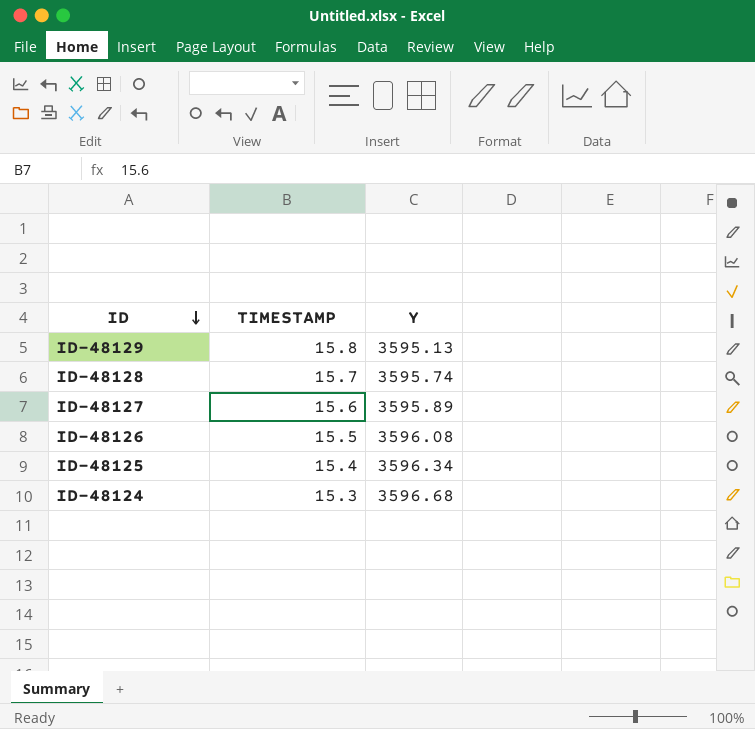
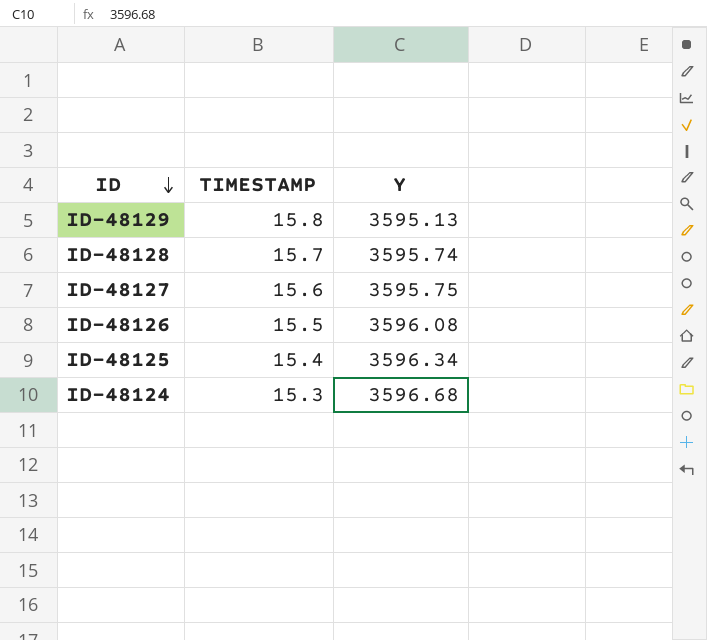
ID-48127 | Y: 3595.89 -> 3595.75

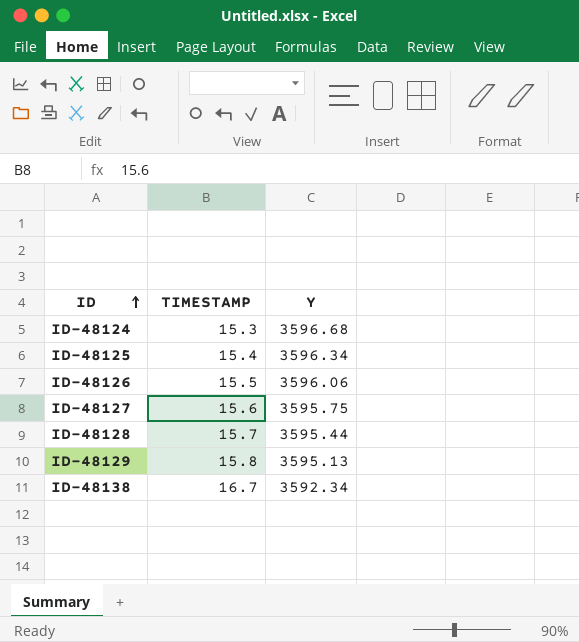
row order: ID descending -> ID ascending
ID-48126 | Y: 3596.08 -> 3596.06
ID-48128 | Y: 3595.74 -> 3595.44
row ID-48138: none -> 16.7 | 3592.34

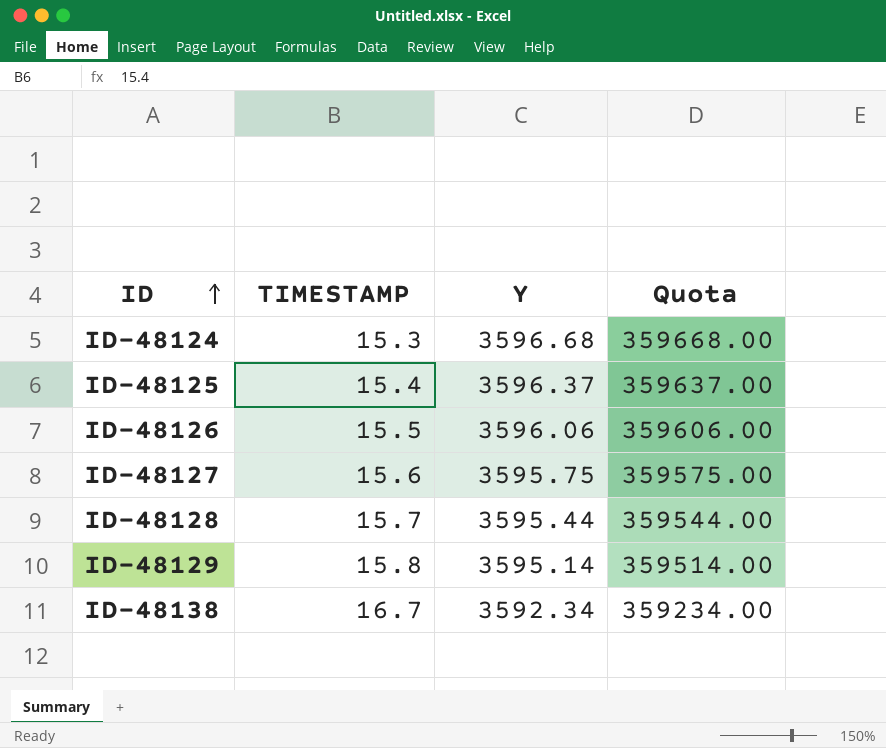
column Quota | formula: none -> [Y] * 100
ID-48125 | Y: 3596.34 -> 3596.37
ID-48129 | Y: 3595.13 -> 3595.14

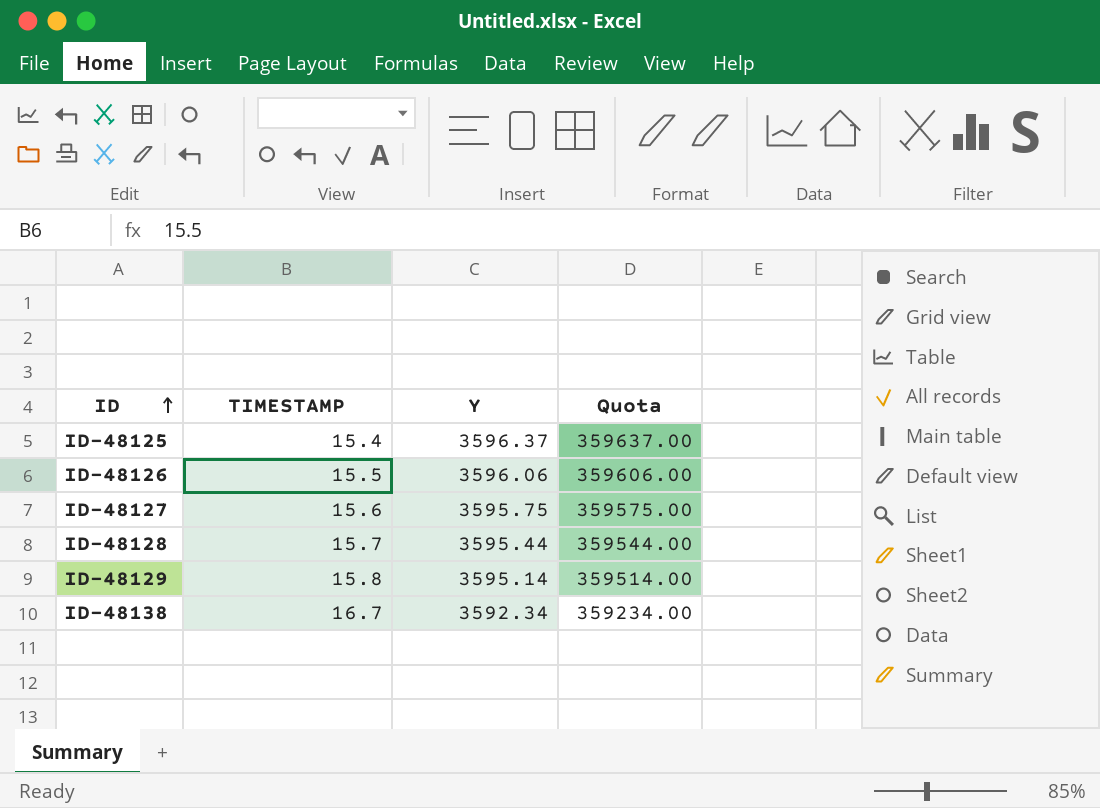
row ID-48124: 15.3 | 3596.68 | 359668.00 -> none

